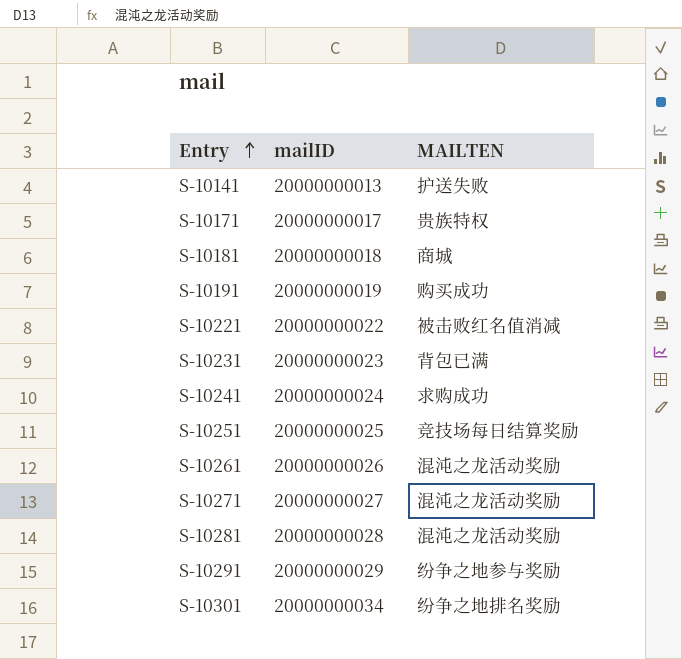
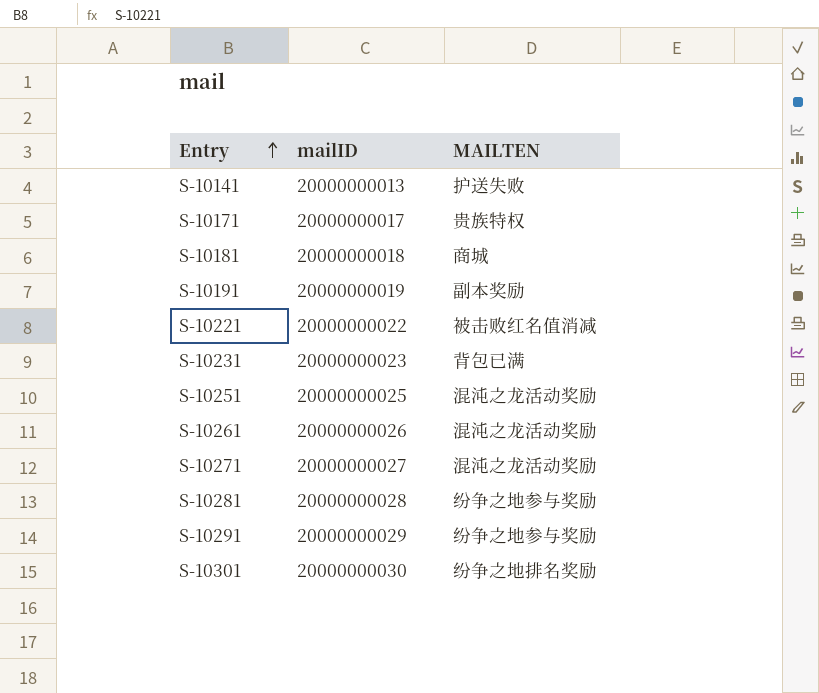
row S-10241: 20000000024 | 求购成功 -> none
S-10191 | MAILTEN: 购买成功 -> 副本奖励
S-10251 | MAILTEN: 竞技场每日结算奖励 -> 混沌之龙活动奖励
S-10281 | MAILTEN: 混沌之龙活动奖励 -> 纷争之地参与奖励
S-10301 | mailID: 20000000034 -> 20000000030

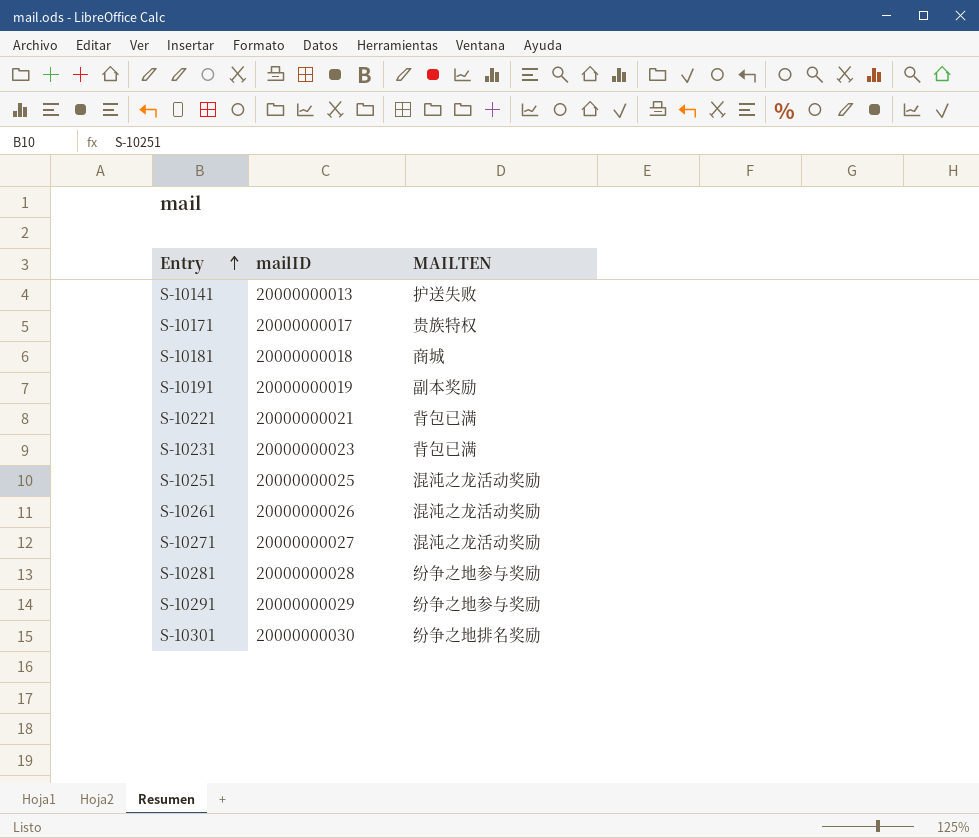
S-10221 | mailID: 20000000022 -> 20000000021
S-10221 | MAILTEN: 被击败红名值消减 -> 背包已满

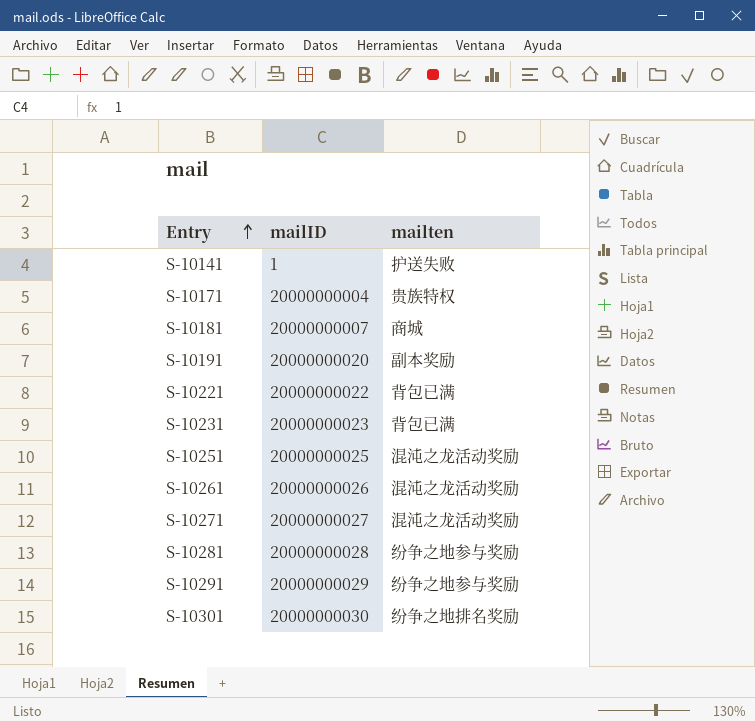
column name: MAILTEN -> mailten
S-10141 | mailID: 20000000013 -> 1
S-10171 | mailID: 20000000017 -> 20000000004
S-10181 | mailID: 20000000018 -> 20000000007
S-10191 | mailID: 20000000019 -> 20000000020
S-10221 | mailID: 20000000021 -> 20000000022

